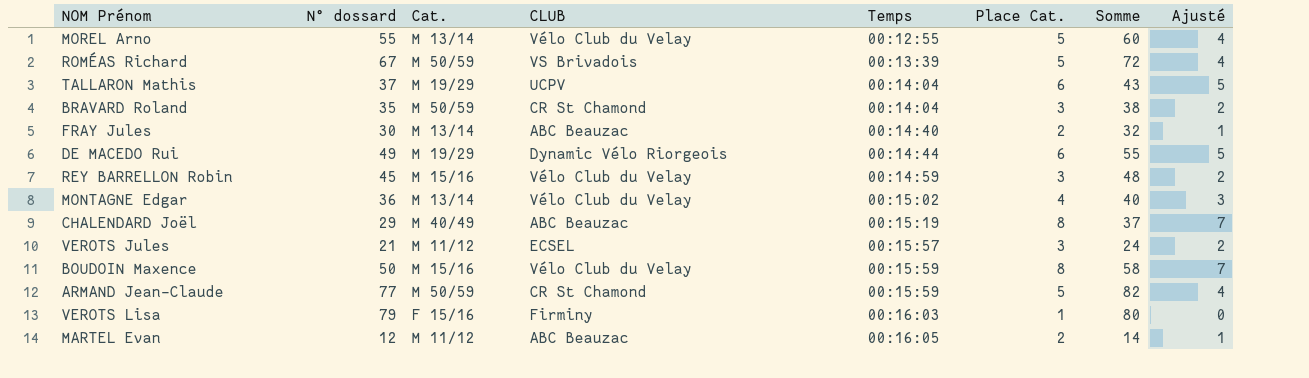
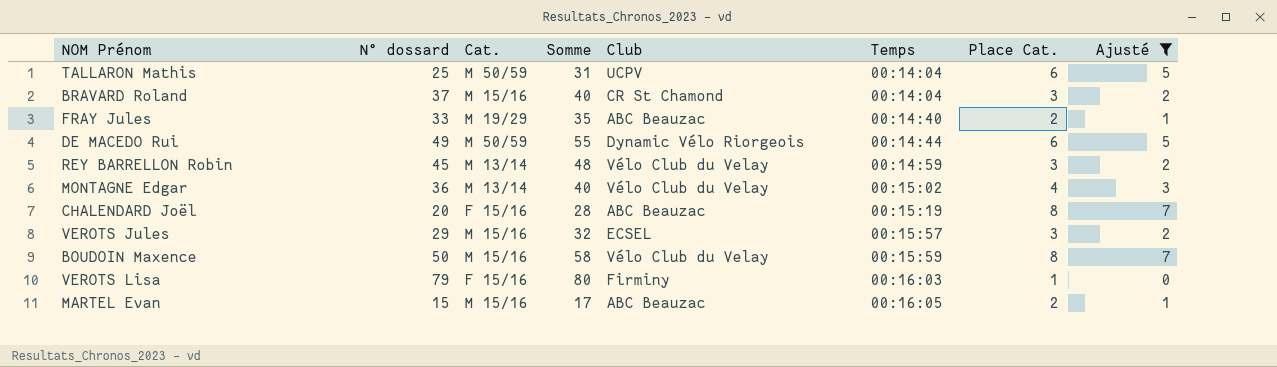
filter: none -> Ajusté != 4
column Somme | position: 7 -> 4
column name: CLUB -> Club
TALLARON Mathis | N° dossard: 37 -> 25
TALLARON Mathis | Cat.: M 19/29 -> M 50/59
TALLARON Mathis | Somme: 43 -> 31
BRAVARD Roland | N° dossard: 35 -> 37
BRAVARD Roland | Cat.: M 50/59 -> M 15/16
BRAVARD Roland | Somme: 38 -> 40
FRAY Jules | N° dossard: 30 -> 33
FRAY Jules | Cat.: M 13/14 -> M 19/29
FRAY Jules | Somme: 32 -> 35
DE MACEDO Rui | Cat.: M 19/29 -> M 50/59
REY BARRELLON Robin | Cat.: M 15/16 -> M 13/14
CHALENDARD Joël | N° dossard: 29 -> 20
CHALENDARD Joël | Cat.: M 40/49 -> F 15/16
CHALENDARD Joël | Somme: 37 -> 28
VEROTS Jules | N° dossard: 21 -> 29
VEROTS Jules | Cat.: M 11/12 -> M 15/16
VEROTS Jules | Somme: 24 -> 32
MARTEL Evan | N° dossard: 12 -> 15
MARTEL Evan | Cat.: M 11/12 -> M 15/16
MARTEL Evan | Somme: 14 -> 17

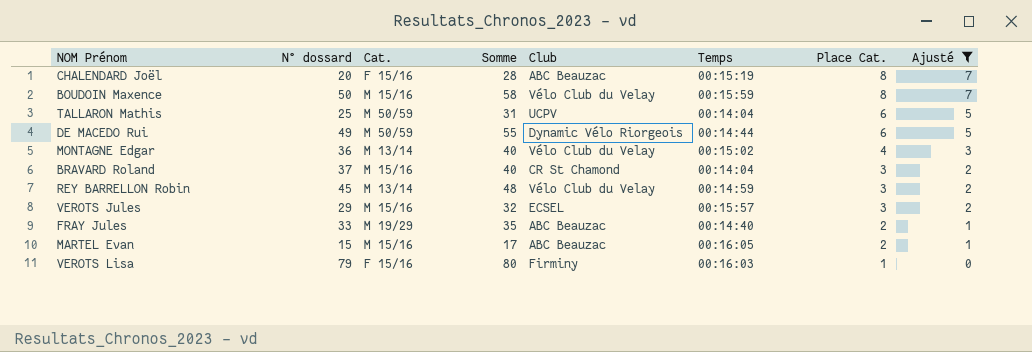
row order: Temps ascending -> Place Cat. descending

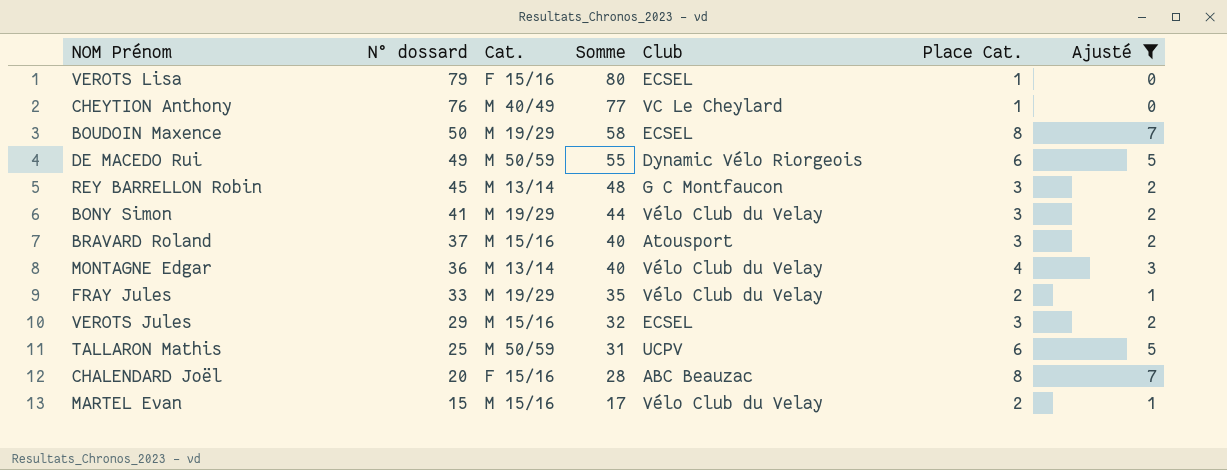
row order: Place Cat. descending -> N° dossard descending
column Temps | position: 6 -> none
VEROTS Lisa | Club: Firminy -> ECSEL
row CHEYTION Anthony: none -> 76 | M 40/49 | 77 | VC Le Cheylard | 1 | 0
BOUDOIN Maxence | Cat.: M 15/16 -> M 19/29
BOUDOIN Maxence | Club: Vélo Club du Velay -> ECSEL
REY BARRELLON Robin | Club: Vélo Club du Velay -> G C Montfaucon
row BONY Simon: none -> 41 | M 19/29 | 44 | Vélo Club du Velay | 3 | 2
BRAVARD Roland | Club: CR St Chamond -> Atousport
FRAY Jules | Club: ABC Beauzac -> Vélo Club du Velay
MARTEL Evan | Club: ABC Beauzac -> Vélo Club du Velay

